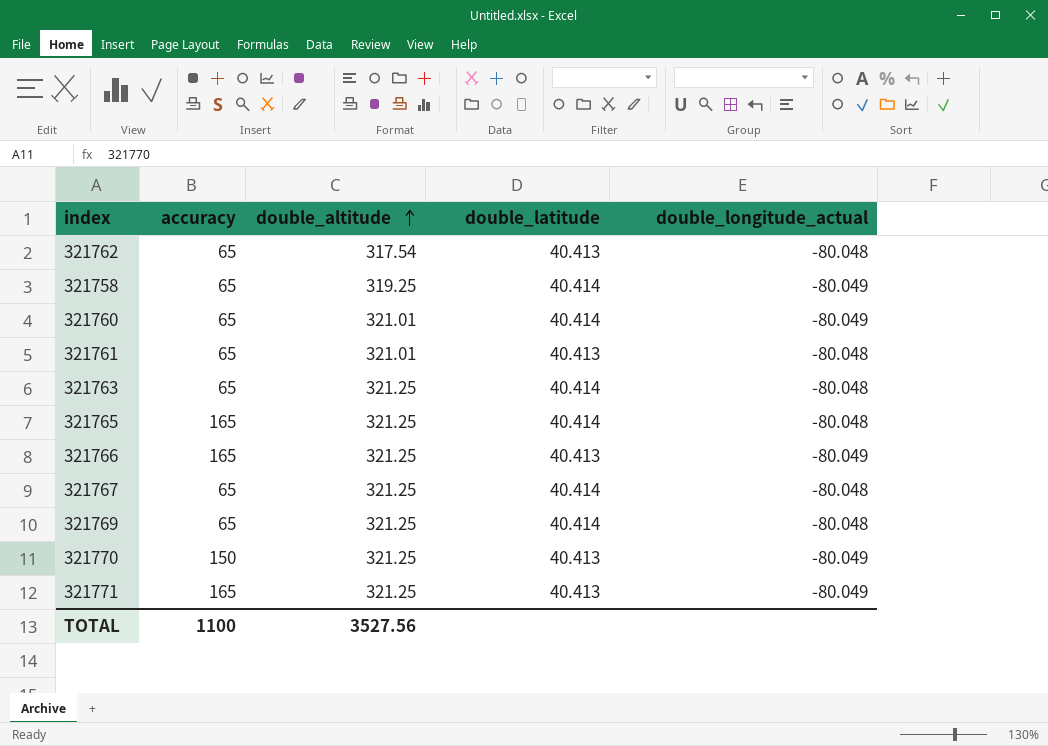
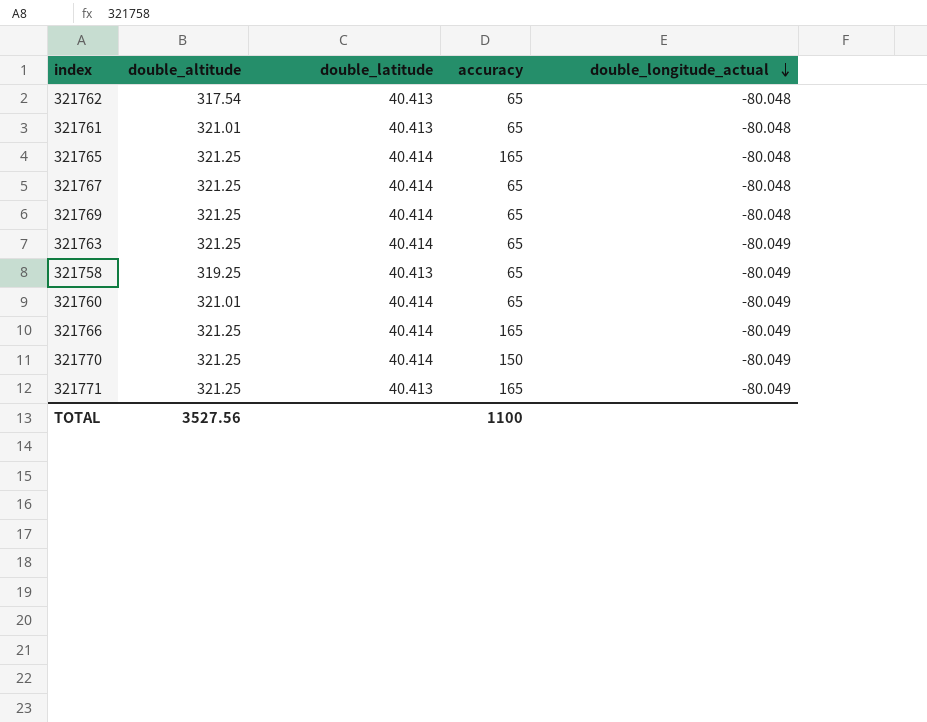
row order: double_altitude ascending -> double_longitude_actual descending
column accuracy | position: 2 -> 4
321763 | double_longitude_actual: -80.048 -> -80.049
321758 | double_latitude: 40.414 -> 40.413
321766 | double_latitude: 40.413 -> 40.414
321770 | double_latitude: 40.413 -> 40.414

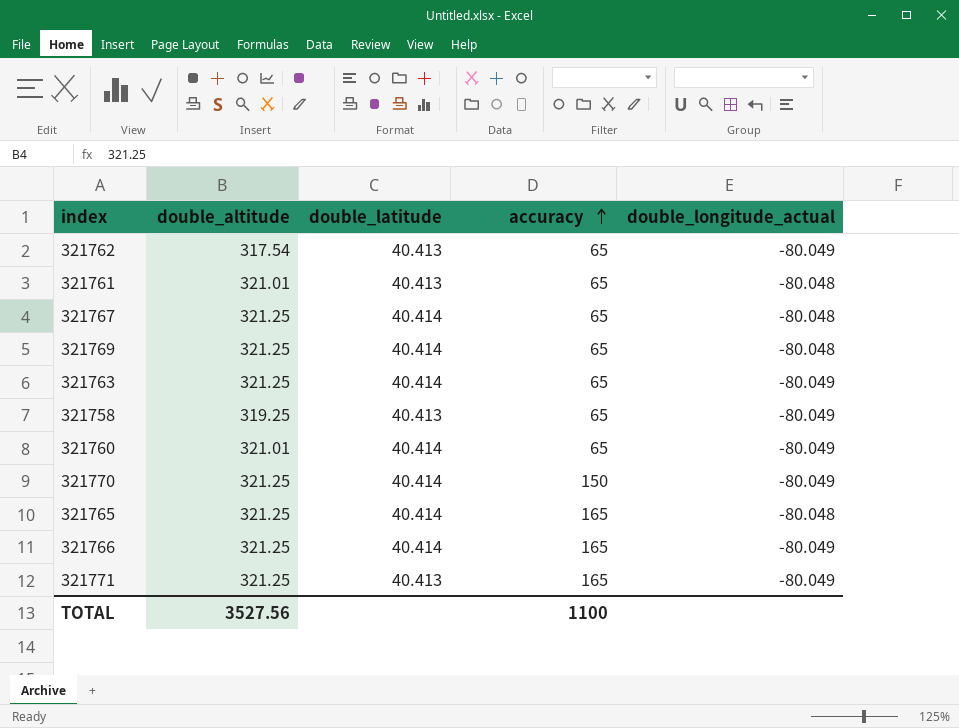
row order: double_longitude_actual descending -> accuracy ascending
321762 | double_longitude_actual: -80.048 -> -80.049

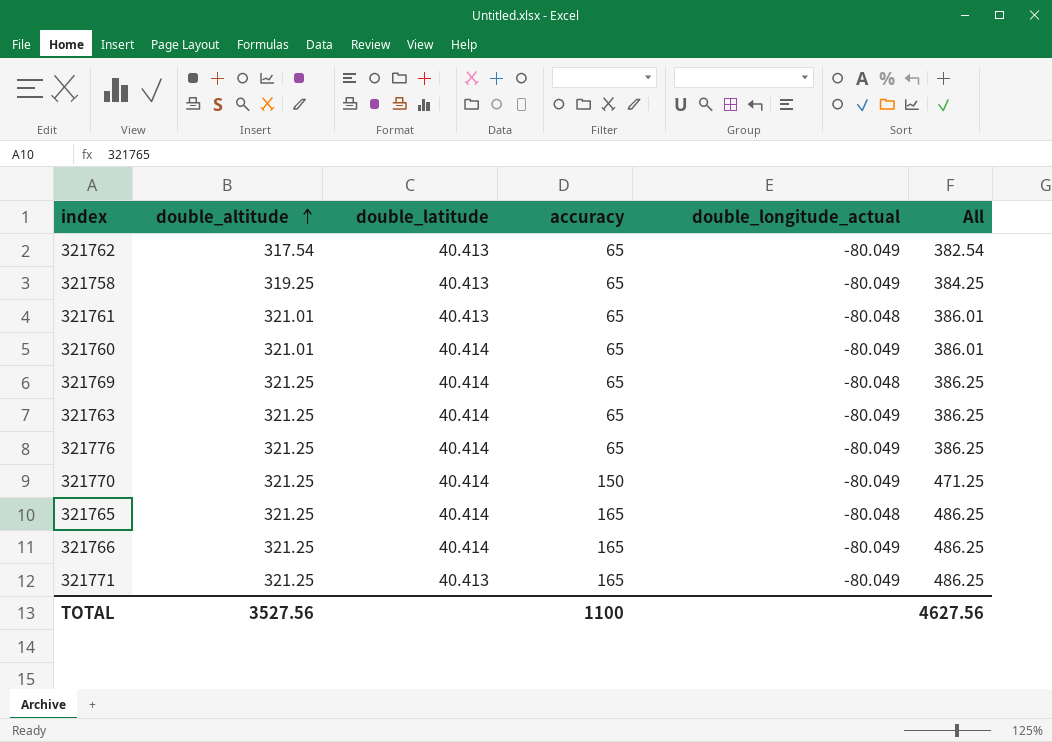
row order: accuracy ascending -> double_altitude ascending
column All | formula: none -> [double_altitude] + [accuracy]
row 321767: 321.25 | 40.414 | 65 | -80.048 -> none
row 321776: none -> 321.25 | 40.414 | 65 | -80.049 | 386.25

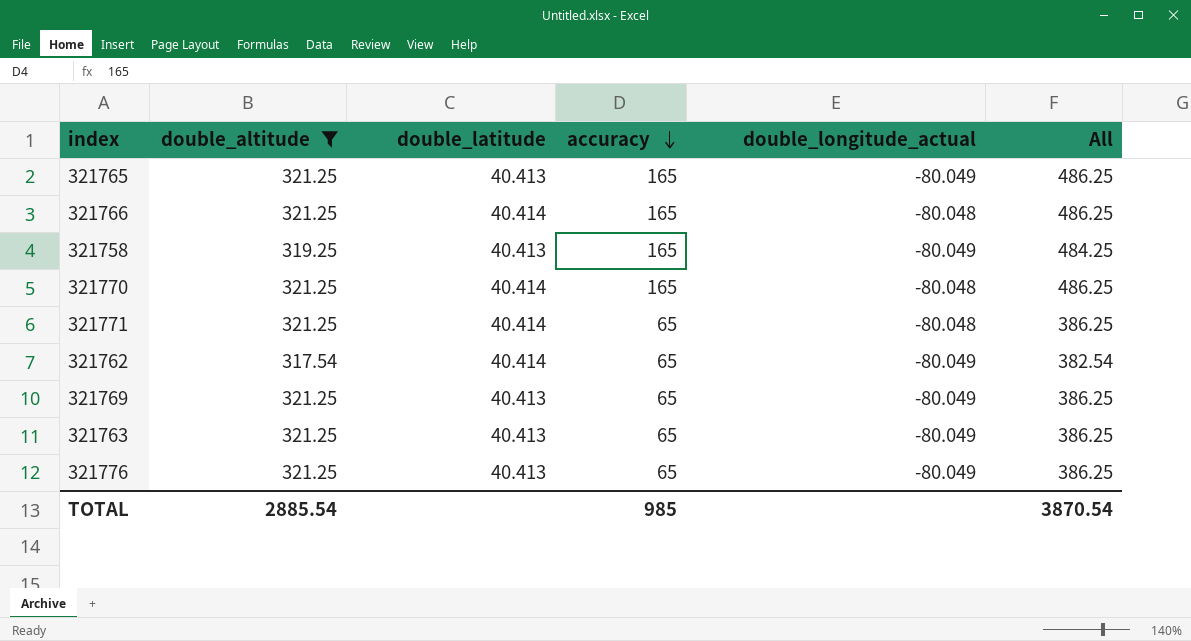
filter: none -> double_altitude != 321.01
row order: double_altitude ascending -> accuracy descending
321765 | double_latitude: 40.414 -> 40.413
321765 | double_longitude_actual: -80.048 -> -80.049
321766 | double_longitude_actual: -80.049 -> -80.048
321758 | accuracy: 65 -> 165
321758 | All: 384.25 -> 484.25
321770 | accuracy: 150 -> 165
321770 | double_longitude_actual: -80.049 -> -80.048
321770 | All: 471.25 -> 486.25
321771 | double_latitude: 40.413 -> 40.414
321771 | accuracy: 165 -> 65
321771 | double_longitude_actual: -80.049 -> -80.048
321771 | All: 486.25 -> 386.25
321762 | double_latitude: 40.413 -> 40.414
321769 | double_latitude: 40.414 -> 40.413
321769 | double_longitude_actual: -80.048 -> -80.049
321763 | double_latitude: 40.414 -> 40.413
321776 | double_latitude: 40.414 -> 40.413
TOTAL | double_altitude: 3527.56 -> 2885.54
TOTAL | accuracy: 1100 -> 985
TOTAL | All: 4627.56 -> 3870.54

